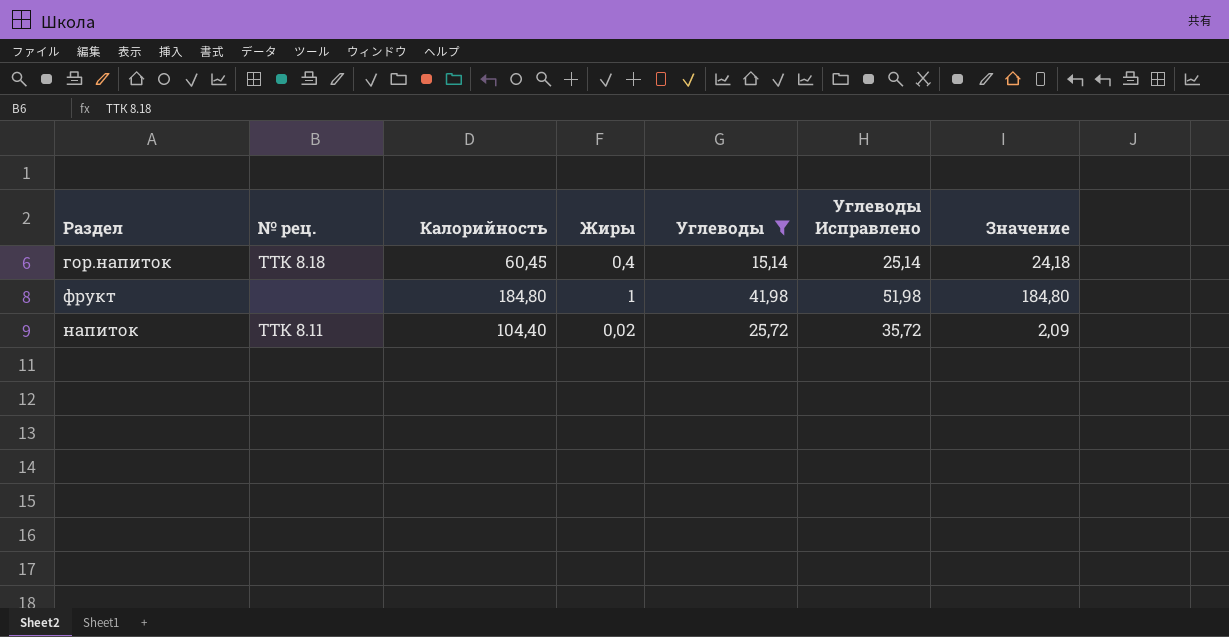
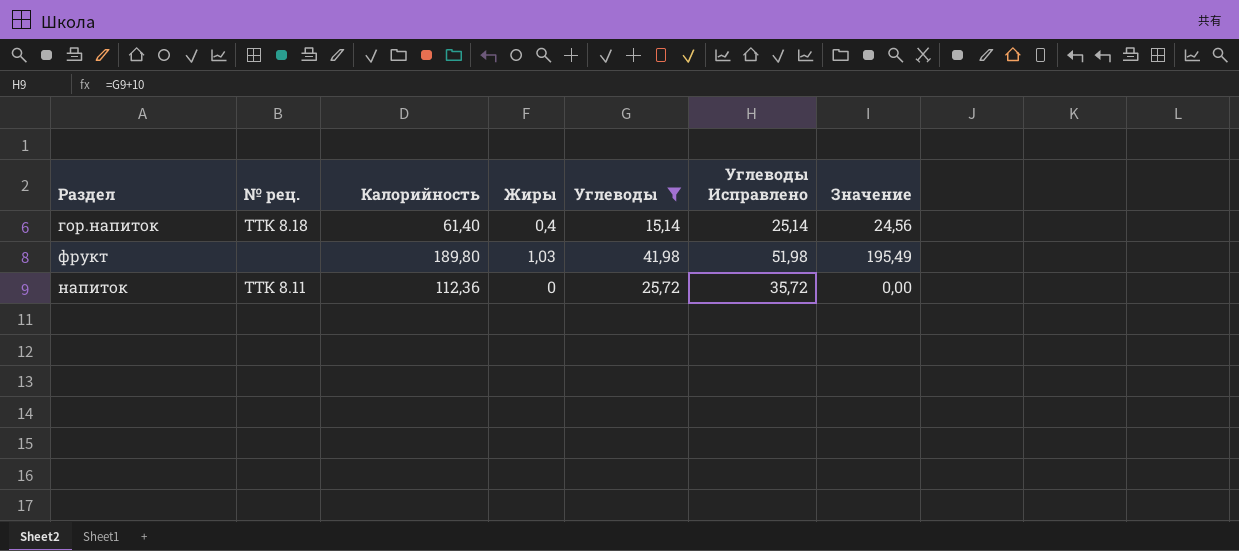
гор.напиток | Калорийность: 60,45 -> 61,40
гор.напиток | Значение: 24,18 -> 24,56
фрукт | Калорийность: 184,80 -> 189,80
фрукт | Жиры: 1 -> 1,03
фрукт | Значение: 184,80 -> 195,49
напиток | Калорийность: 104,40 -> 112,36
напиток | Жиры: 0,02 -> 0
напиток | Значение: 2,09 -> 0,00

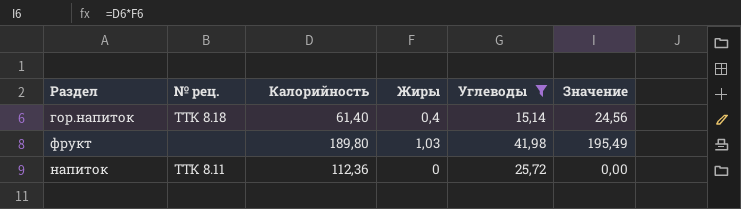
column Углеводы Исправлено | formula: [Углеводы] + 10 -> none

